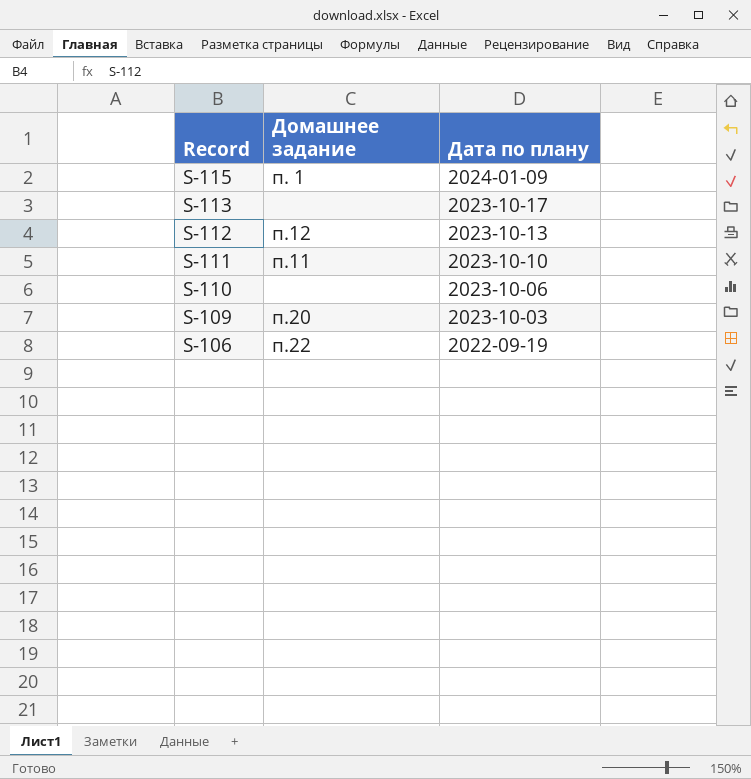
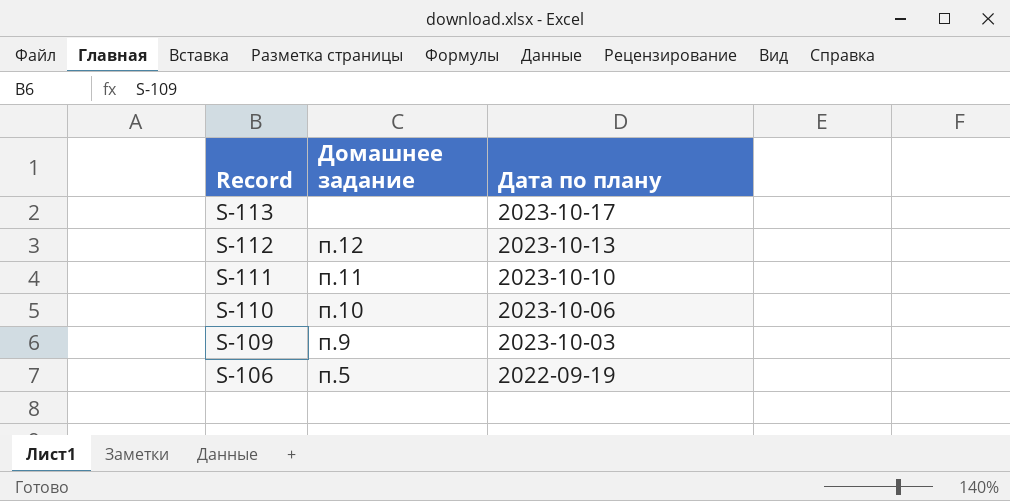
row S-115: п. 1 | 2024-01-09 -> none
S-110 | Домашнее задание: none -> п.10
S-109 | Домашнее задание: п.20 -> п.9
S-106 | Домашнее задание: п.22 -> п.5

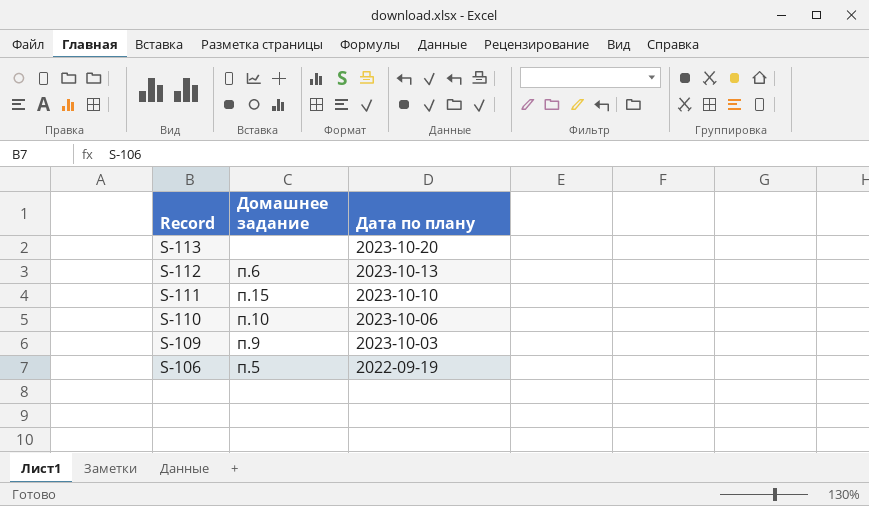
S-113 | Дата по плану: 2023-10-17 -> 2023-10-20
S-112 | Домашнее задание: п.12 -> п.6
S-111 | Домашнее задание: п.11 -> п.15

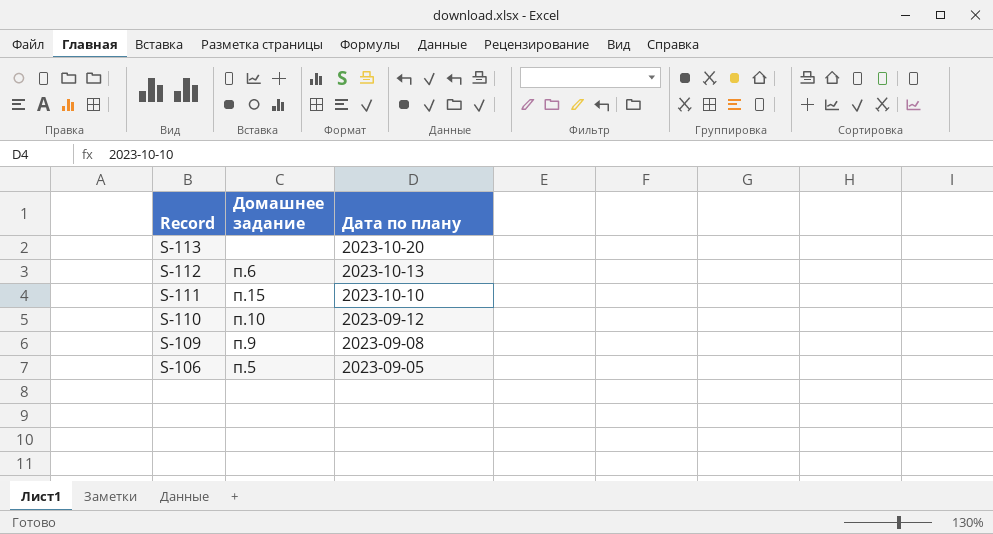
S-110 | Дата по плану: 2023-10-06 -> 2023-09-12
S-109 | Дата по плану: 2023-10-03 -> 2023-09-08
S-106 | Дата по плану: 2022-09-19 -> 2023-09-05

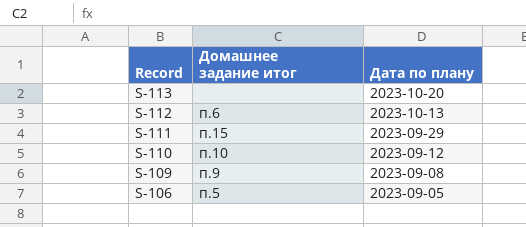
column name: Домашнее задание -> Домашнее задание итог
S-111 | Дата по плану: 2023-10-10 -> 2023-09-29

